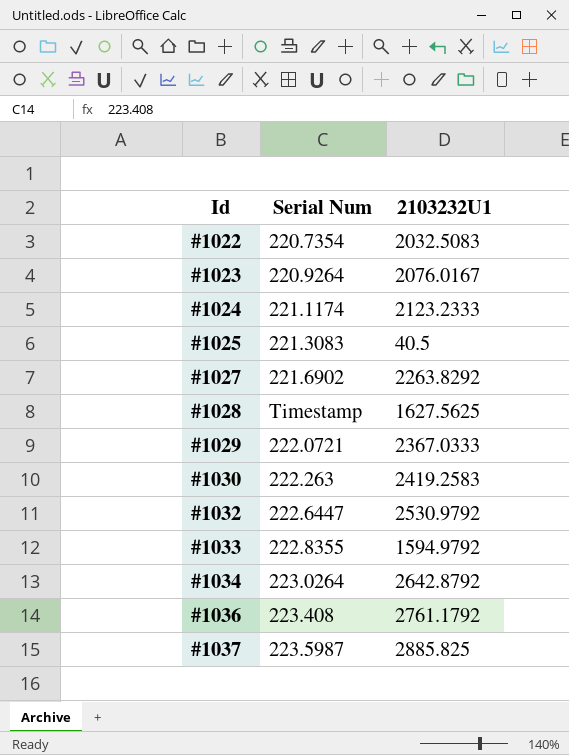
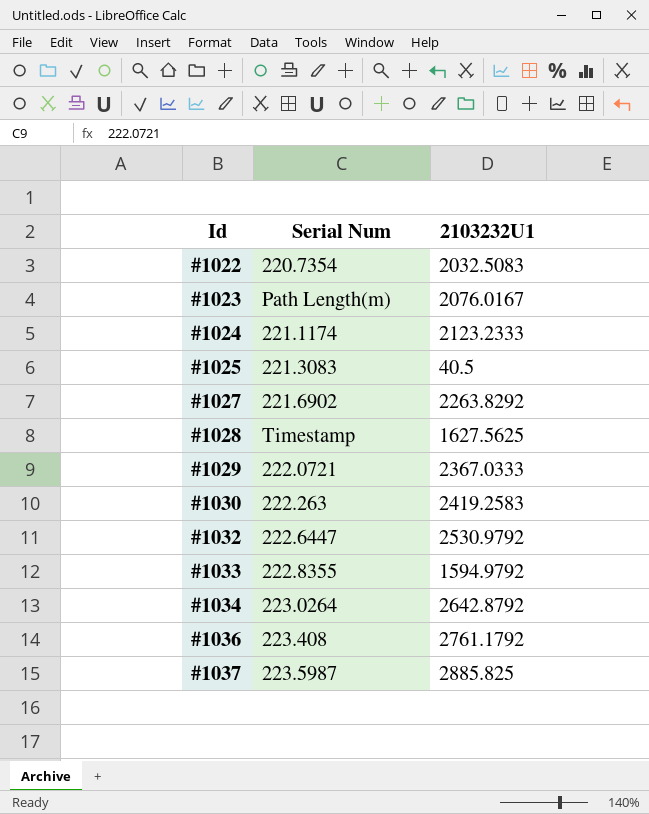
#1023 | Serial Num: 220.9264 -> Path Length(m)

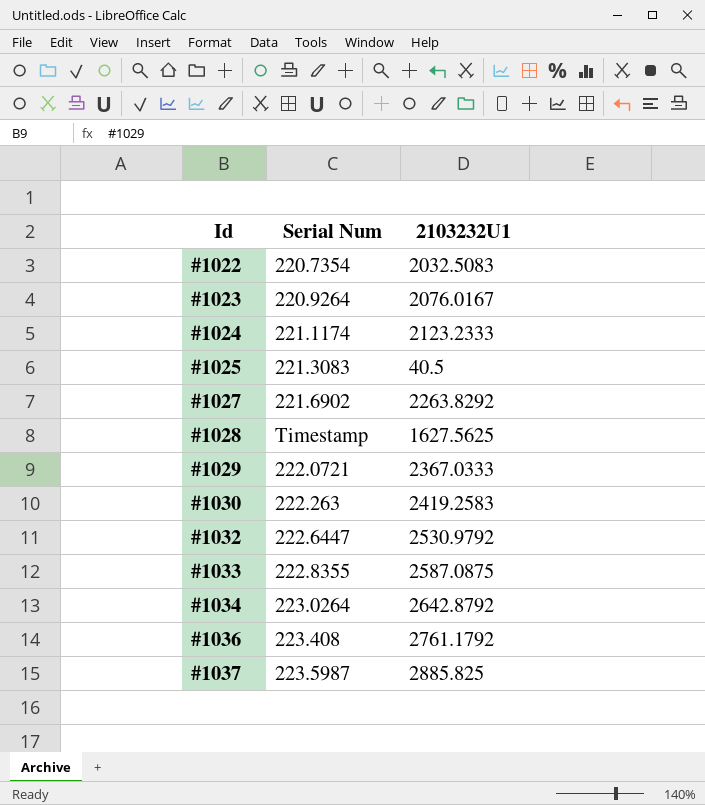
#1023 | Serial Num: Path Length(m) -> 220.9264
#1033 | 2103232U1: 1594.9792 -> 2587.0875

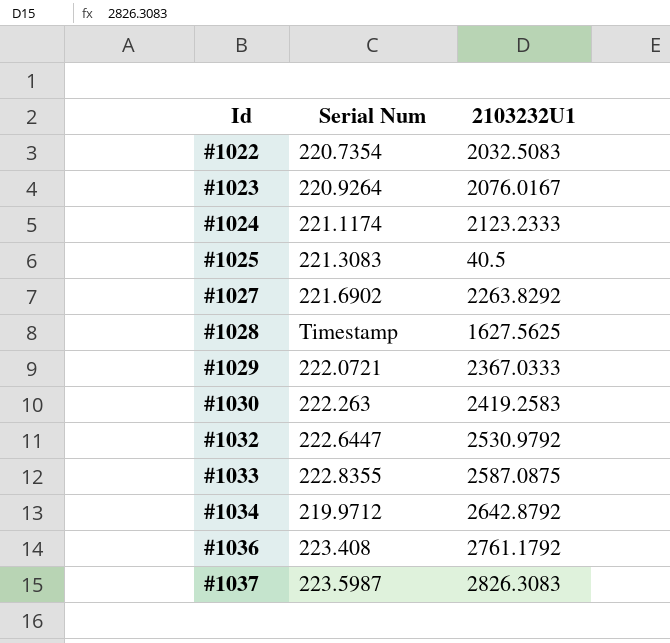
#1034 | Serial Num: 223.0264 -> 219.9712
#1037 | 2103232U1: 2885.825 -> 2826.3083

